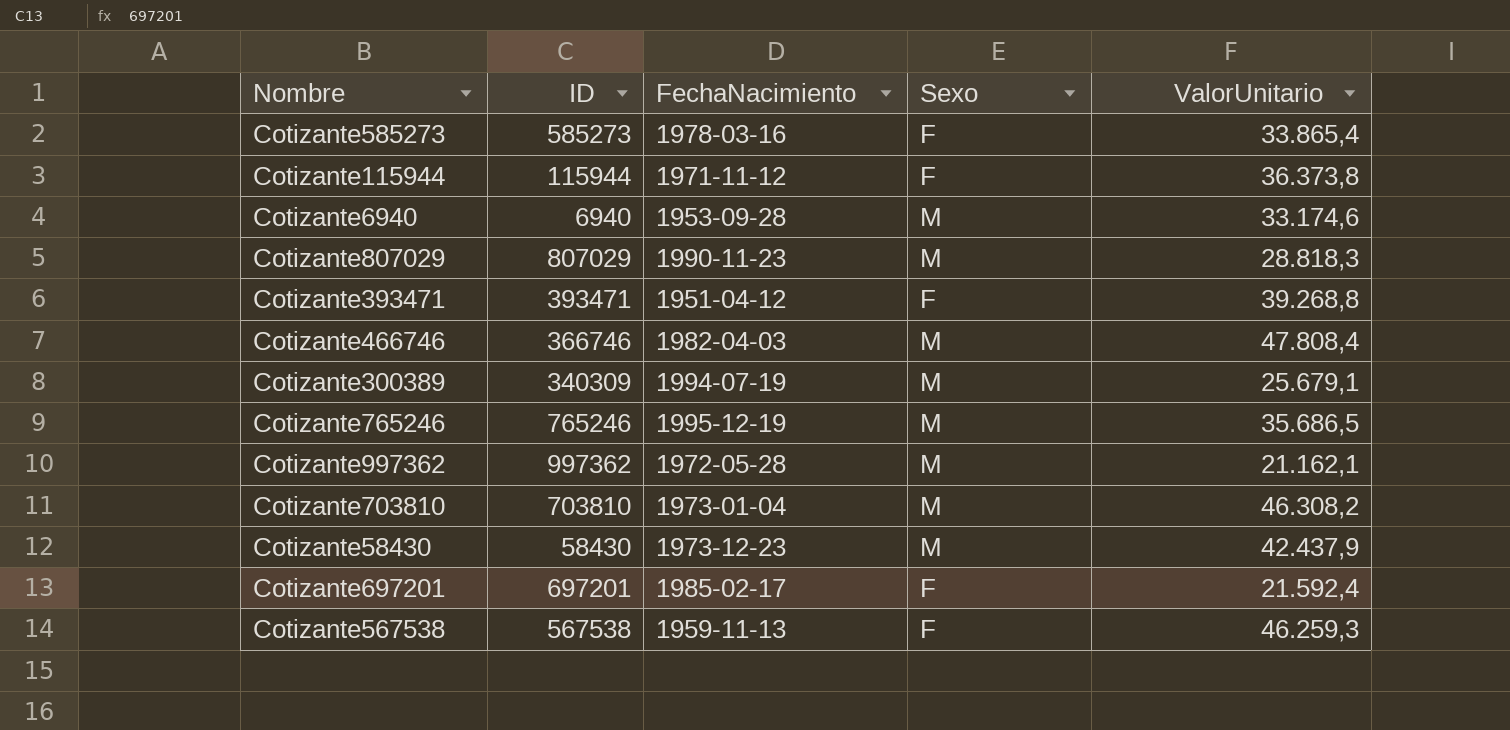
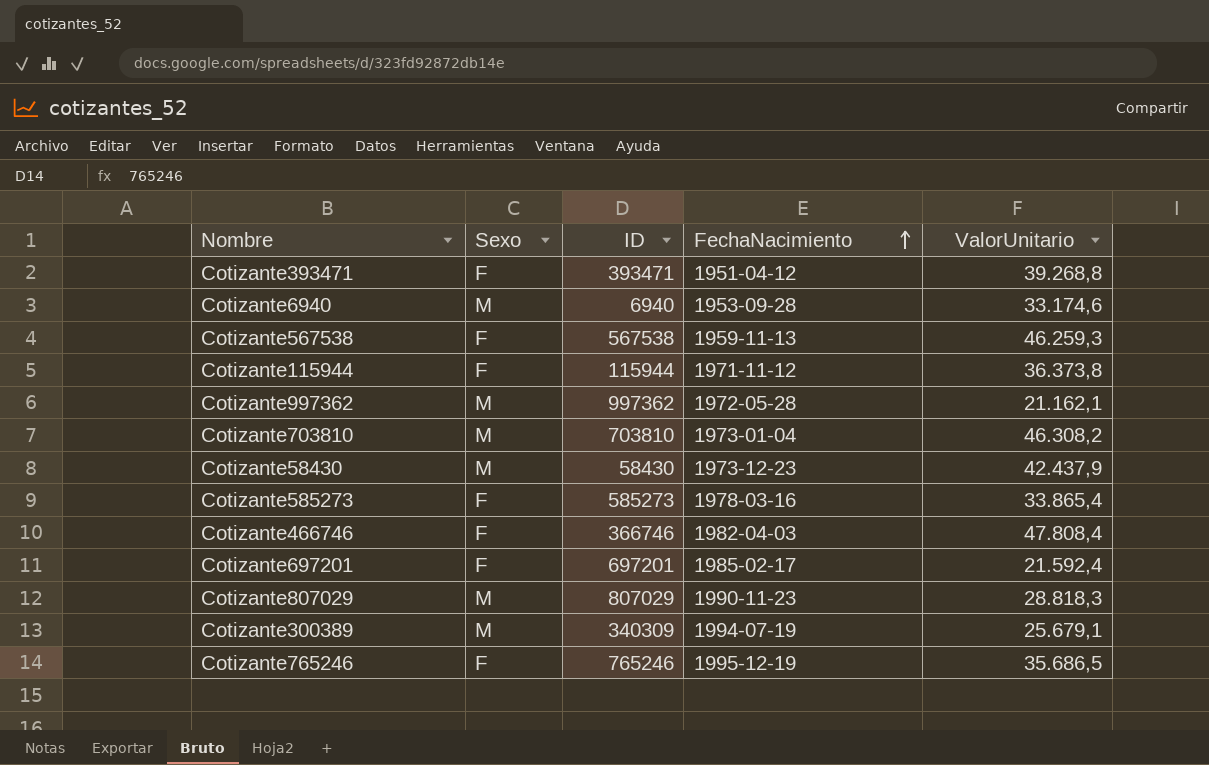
row order: none -> FechaNacimiento ascending
column Sexo | position: 4 -> 2
Cotizante466746 | Sexo: M -> F
Cotizante765246 | Sexo: M -> F

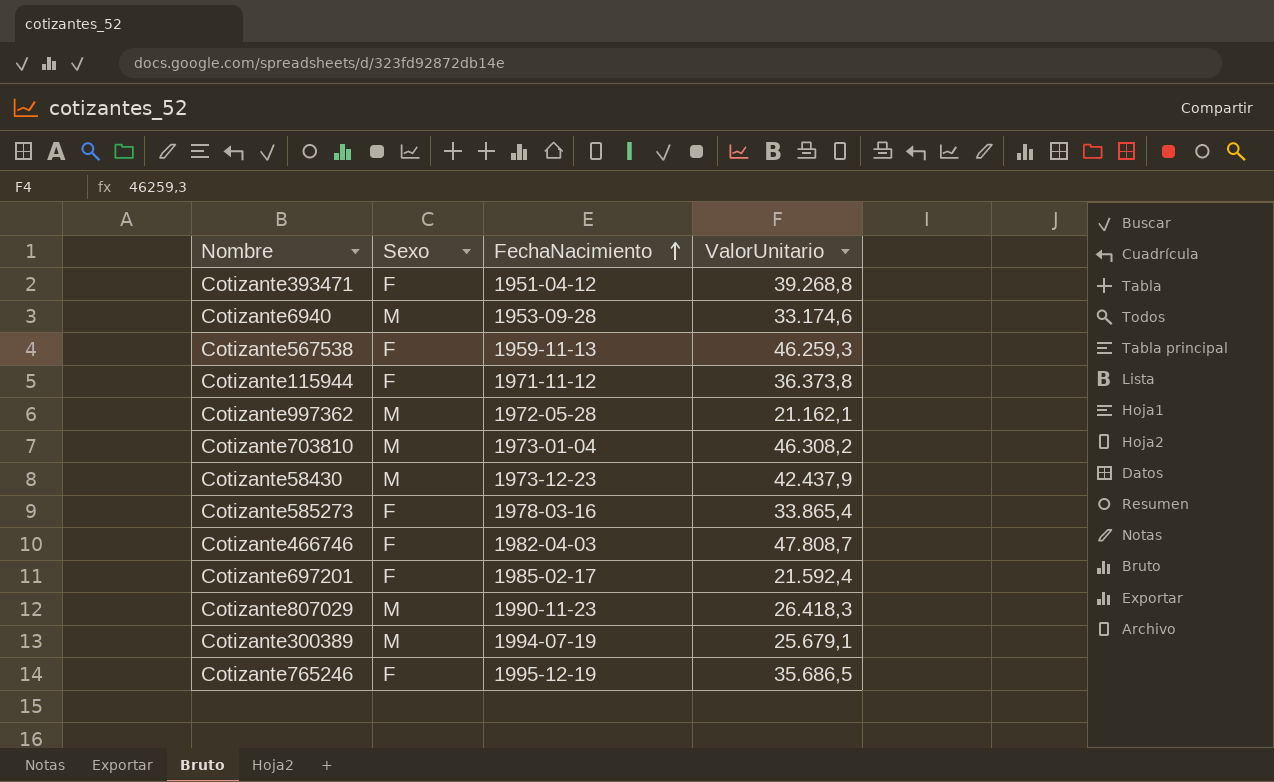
column ID | position: 3 -> none
Cotizante466746 | ValorUnitario: 47.808,4 -> 47.808,7
Cotizante807029 | ValorUnitario: 28.818,3 -> 26.418,3

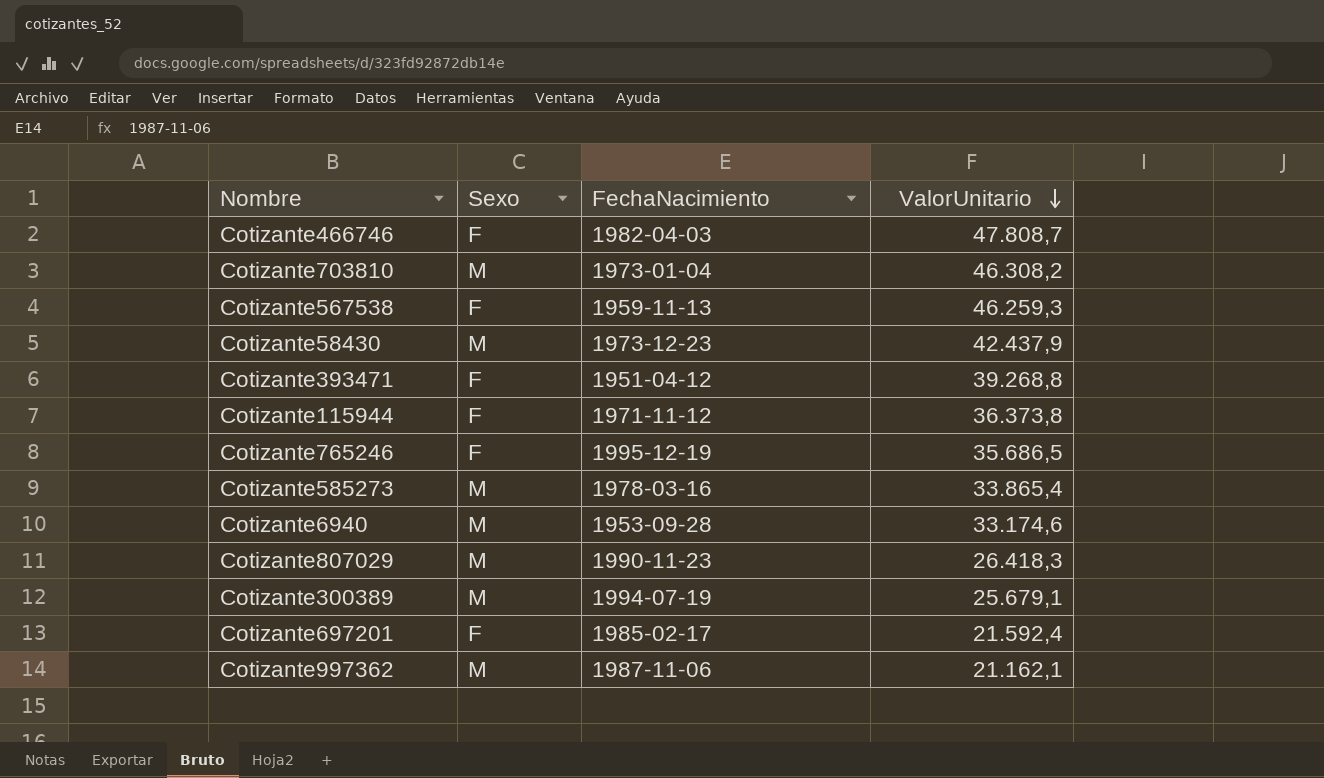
row order: FechaNacimiento ascending -> ValorUnitario descending
Cotizante585273 | Sexo: F -> M
Cotizante997362 | FechaNacimiento: 1972-05-28 -> 1987-11-06

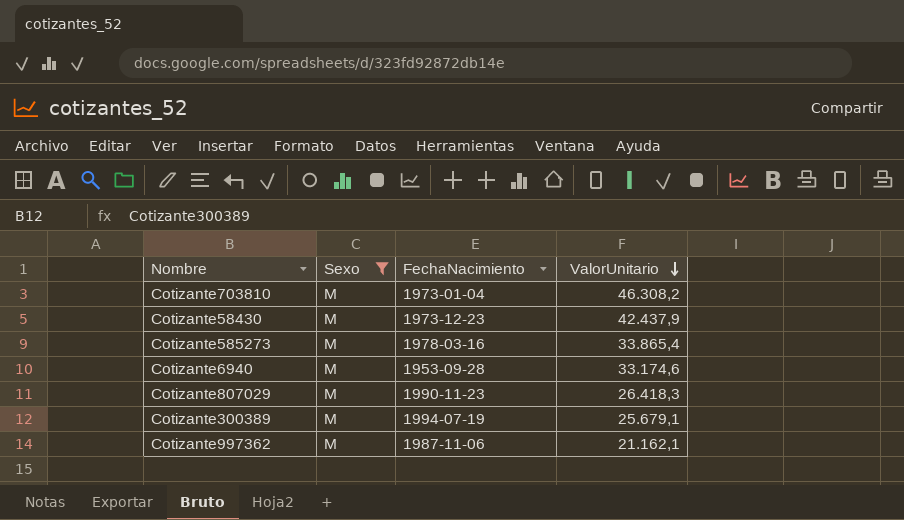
filter: none -> Sexo = M

